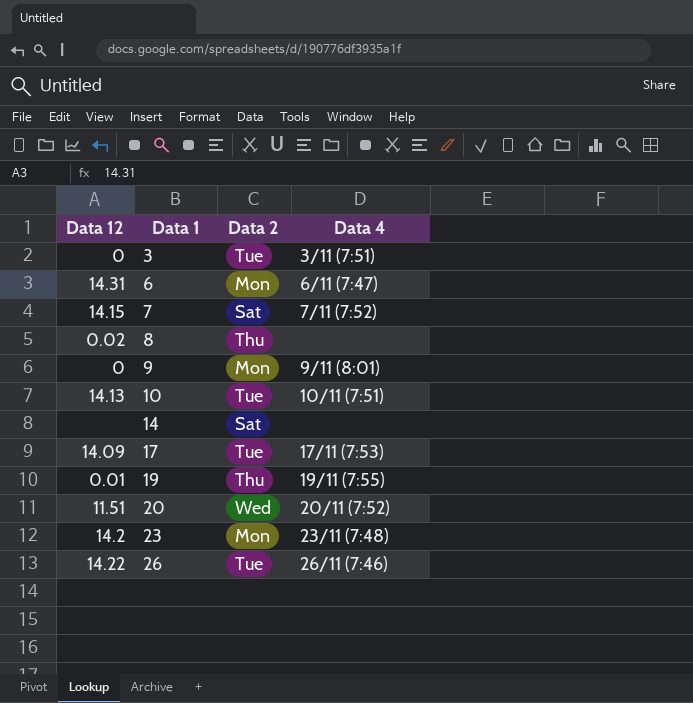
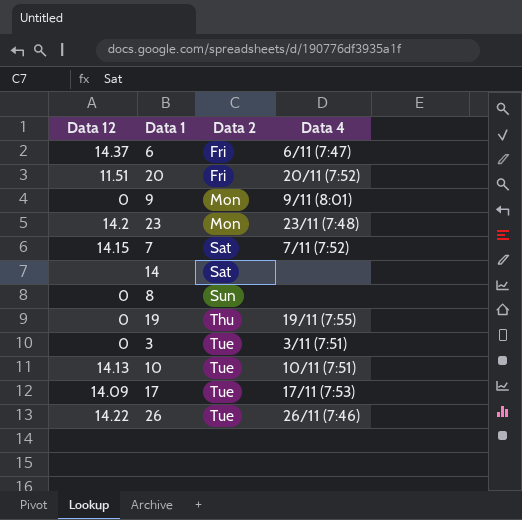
row order: Data 1 ascending -> Data 2 ascending
6 | Data 12: 14.31 -> 14.37
6 | Data 2: Mon -> Fri
20 | Data 2: Wed -> Fri
8 | Data 12: 0.02 -> 0
8 | Data 2: Thu -> Sun
19 | Data 12: 0.01 -> 0

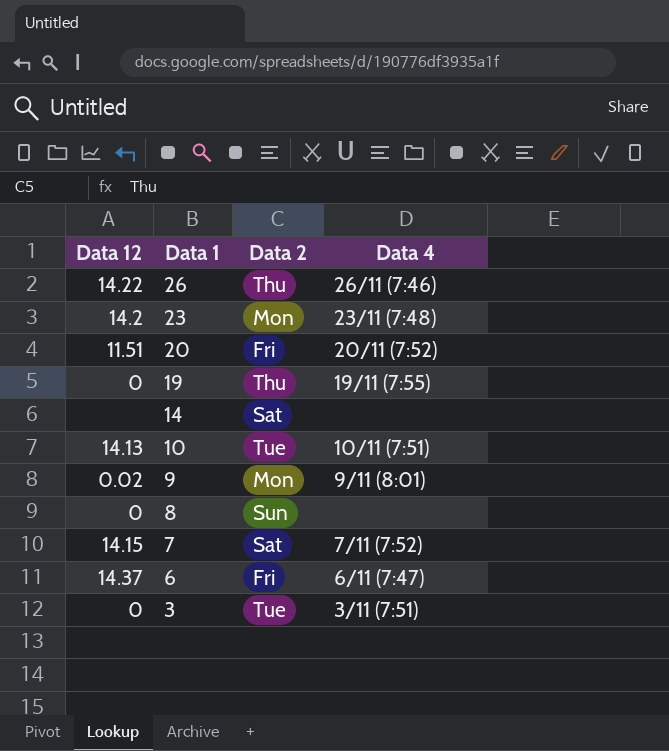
row order: Data 2 ascending -> Data 1 descending
row 17: 14.09 | Tue | 17/11 (7:53) -> none
26 | Data 2: Tue -> Thu
9 | Data 12: 0 -> 0.02

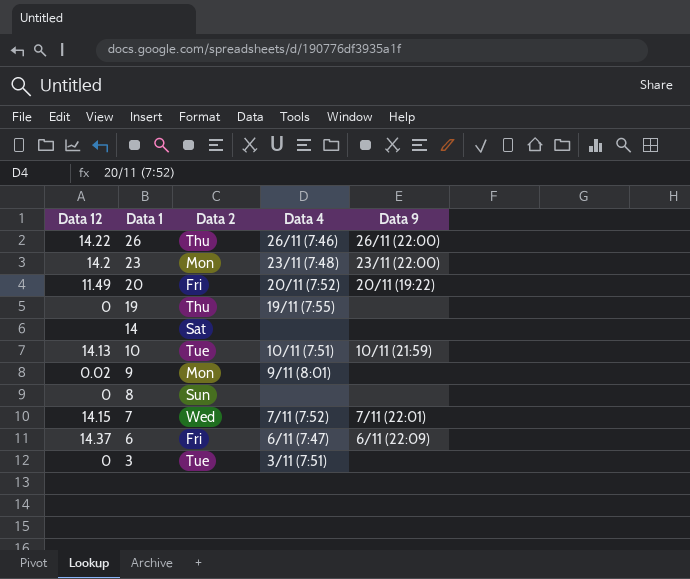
column Data 9 | position: none -> 5
20 | Data 12: 11.51 -> 11.49
7 | Data 2: Sat -> Wed

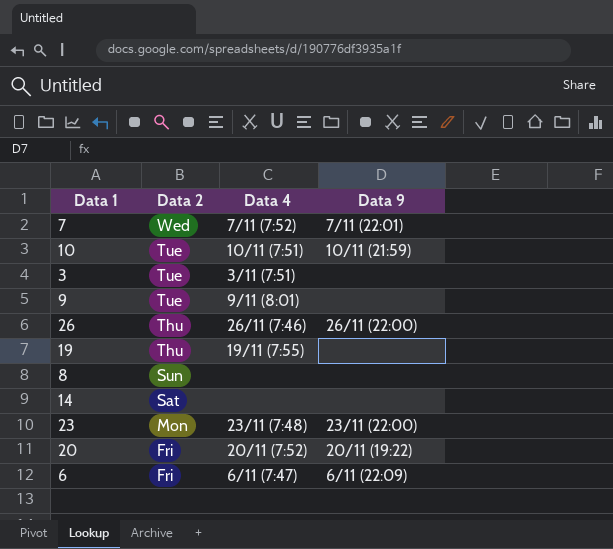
row order: Data 1 descending -> Data 2 descending
column Data 12 | position: 1 -> none
9 | Data 2: Mon -> Tue

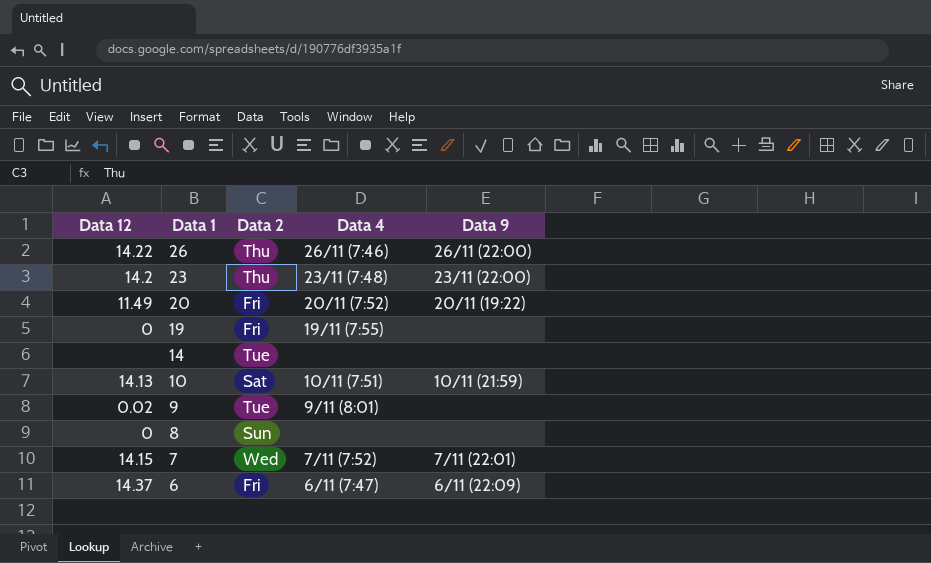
row order: Data 2 descending -> Data 1 descending
column Data 12 | position: none -> 1
row 3: Tue | 3/11 (7:51) | none -> none
23 | Data 2: Mon -> Thu
19 | Data 2: Thu -> Fri
14 | Data 2: Sat -> Tue
10 | Data 2: Tue -> Sat

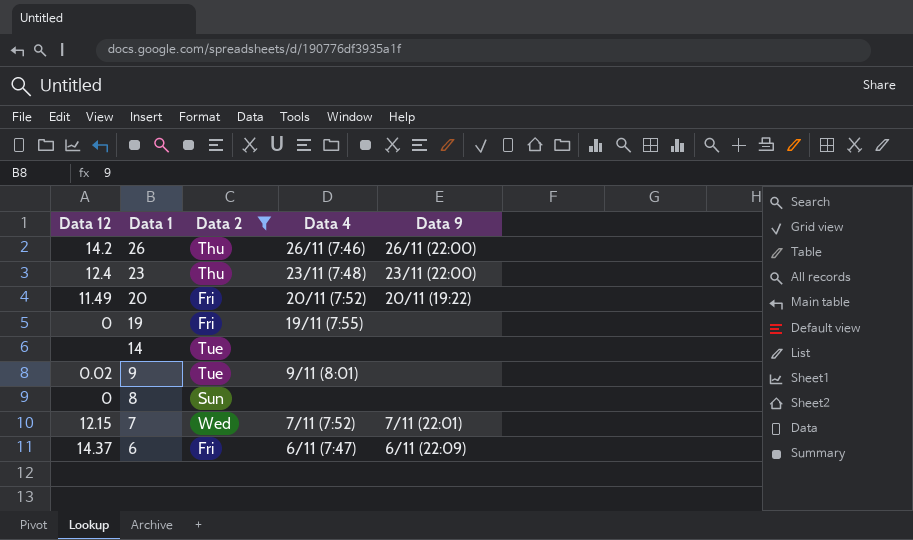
filter: none -> Data 2 != Sat
26 | Data 12: 14.22 -> 14.2
23 | Data 12: 14.2 -> 12.4
7 | Data 12: 14.15 -> 12.15

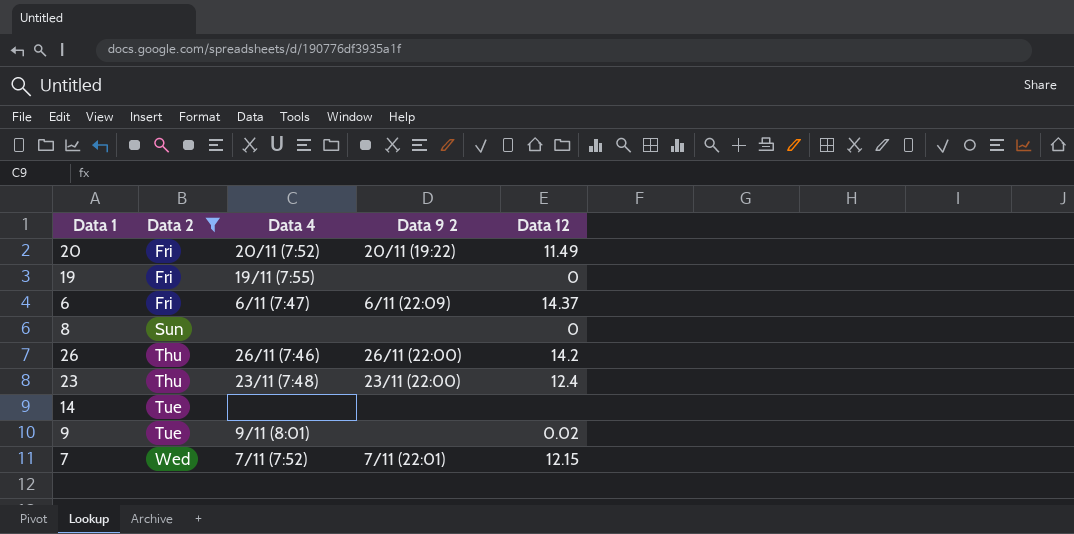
row order: Data 1 descending -> Data 2 ascending
column name: Data 9 -> Data 9 2
column Data 12 | position: 1 -> 5

